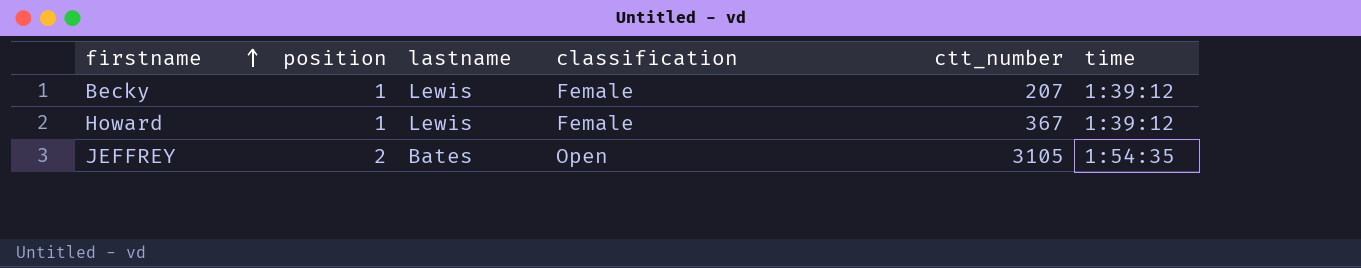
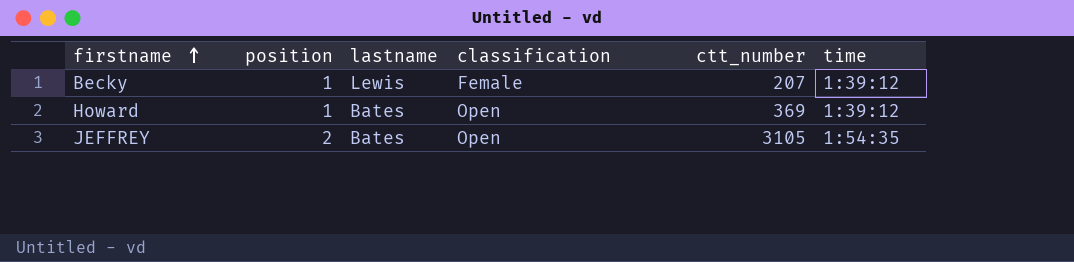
Howard | lastname: Lewis -> Bates
Howard | classification: Female -> Open
Howard | ctt_number: 367 -> 369

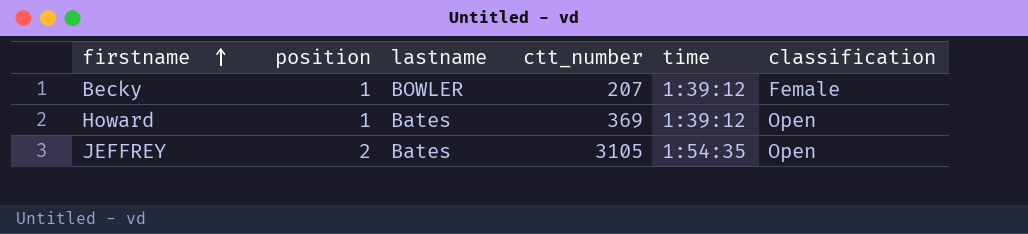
column classification | position: 4 -> 6
Becky | lastname: Lewis -> BOWLER

